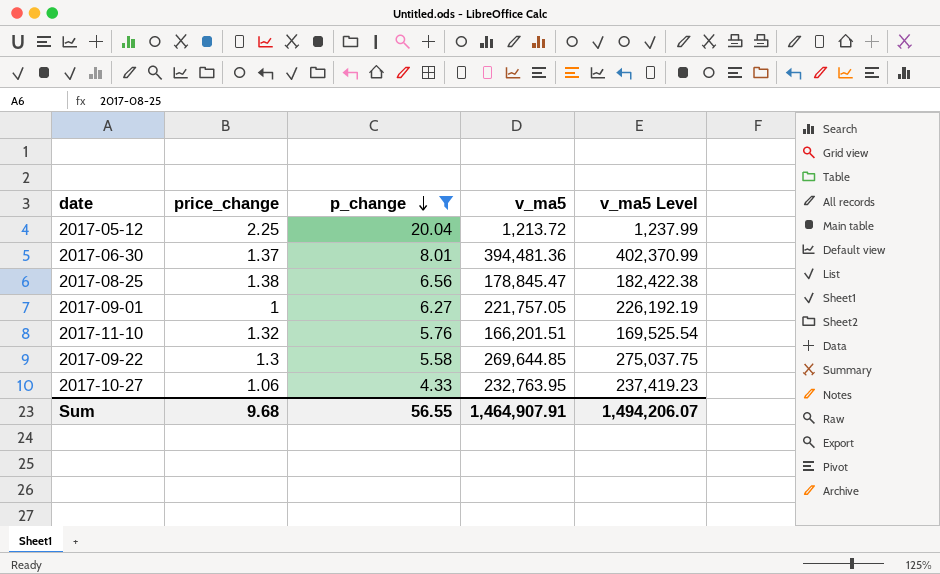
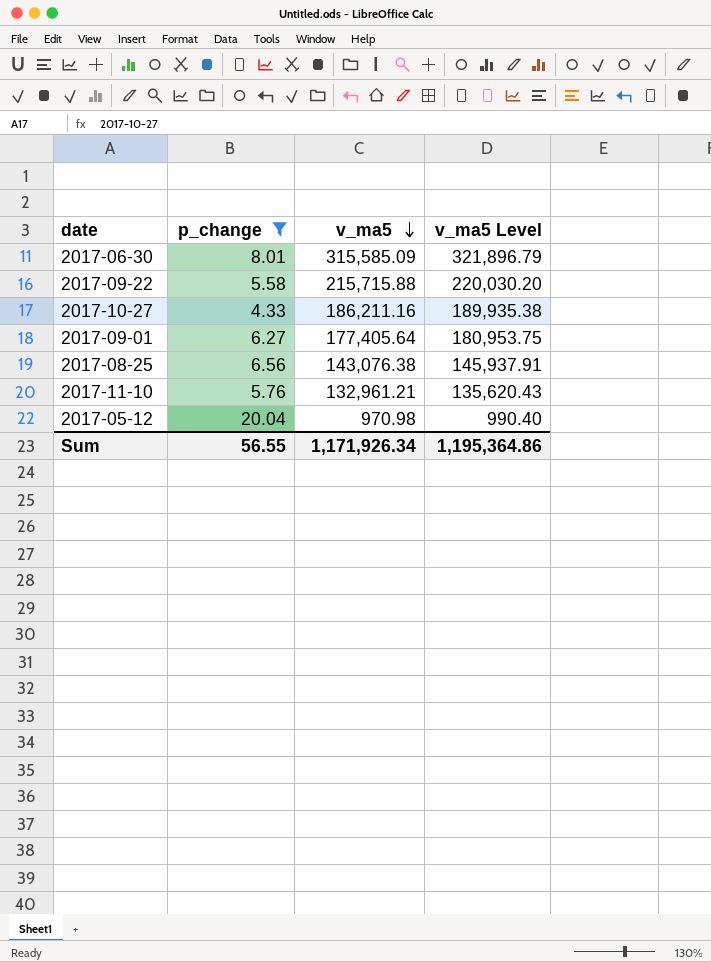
row order: p_change descending -> v_ma5 descending
column price_change | position: 2 -> none
2017-06-30 | v_ma5: 394,481.36 -> 315,585.09
2017-06-30 | v_ma5 Level: 402,370.99 -> 321,896.79
2017-09-22 | v_ma5: 269,644.85 -> 215,715.88
2017-09-22 | v_ma5 Level: 275,037.75 -> 220,030.20
2017-10-27 | v_ma5: 232,763.95 -> 186,211.16
2017-10-27 | v_ma5 Level: 237,419.23 -> 189,935.38
2017-09-01 | v_ma5: 221,757.05 -> 177,405.64
2017-09-01 | v_ma5 Level: 226,192.19 -> 180,953.75
2017-08-25 | v_ma5: 178,845.47 -> 143,076.38
2017-08-25 | v_ma5 Level: 182,422.38 -> 145,937.91
2017-11-10 | v_ma5: 166,201.51 -> 132,961.21
2017-11-10 | v_ma5 Level: 169,525.54 -> 135,620.43
2017-05-12 | v_ma5: 1,213.72 -> 970.98
2017-05-12 | v_ma5 Level: 1,237.99 -> 990.40
Sum | v_ma5: 1,464,907.91 -> 1,171,926.34
Sum | v_ma5 Level: 1,494,206.07 -> 1,195,364.86

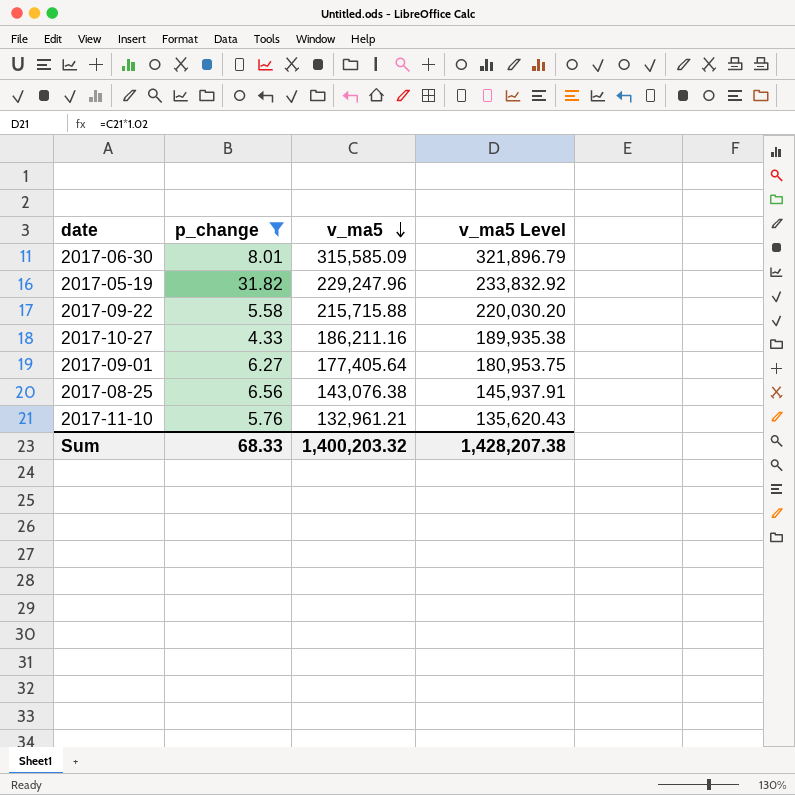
row 2017-05-12: 20.04 | 970.98 | 990.40 -> none
row 2017-05-19: none -> 31.82 | 229,247.96 | 233,832.92
Sum | p_change: 56.55 -> 68.33
Sum | v_ma5: 1,171,926.34 -> 1,400,203.32
Sum | v_ma5 Level: 1,195,364.86 -> 1,428,207.38

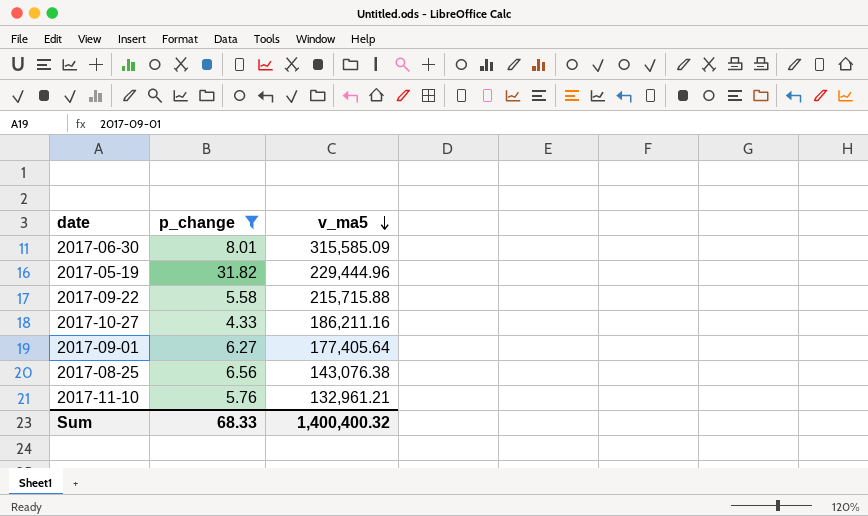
column v_ma5 Level | formula: [v_ma5] * 1.02 -> none
2017-05-19 | v_ma5: 229,247.96 -> 229,444.96
Sum | v_ma5: 1,400,203.32 -> 1,400,400.32

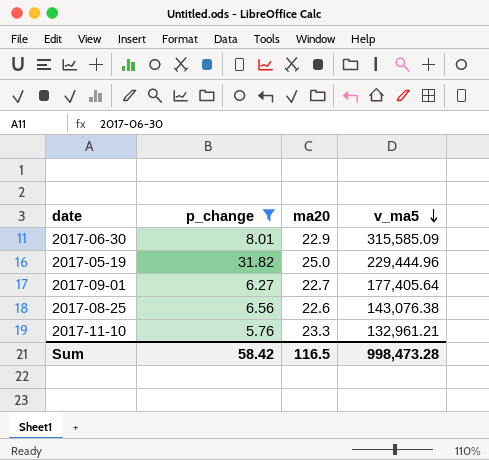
column ma20 | position: none -> 3
row 2017-09-22: 5.58 | 215,715.88 -> none
row 2017-10-27: 4.33 | 186,211.16 -> none
Sum | p_change: 68.33 -> 58.42
Sum | v_ma5: 1,400,400.32 -> 998,473.28

